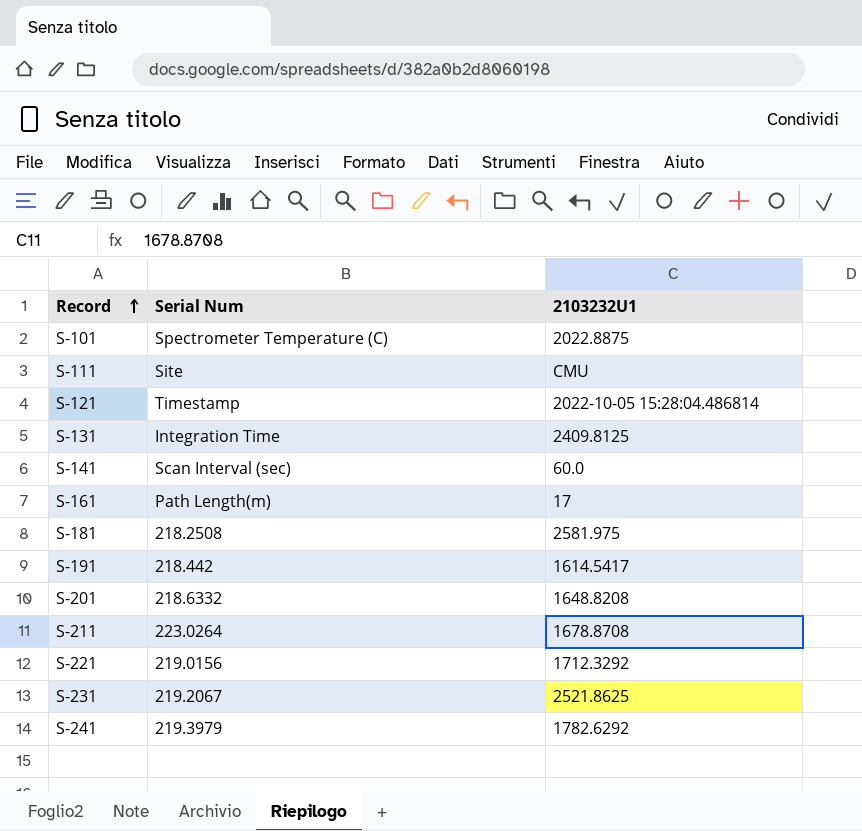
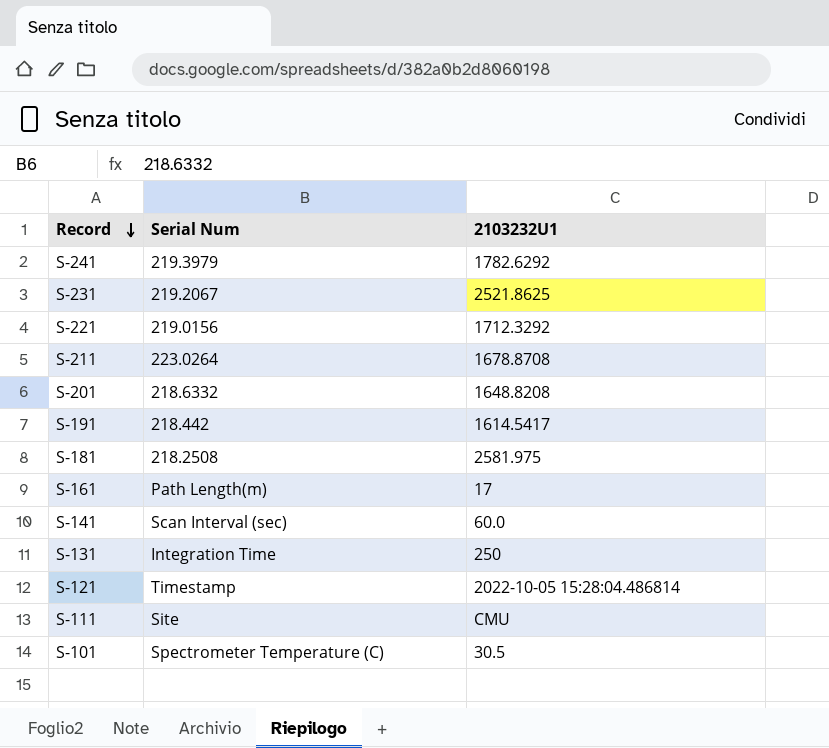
row order: Record ascending -> Record descending
S-131 | 2103232U1: 2409.8125 -> 250
S-101 | 2103232U1: 2022.8875 -> 30.5

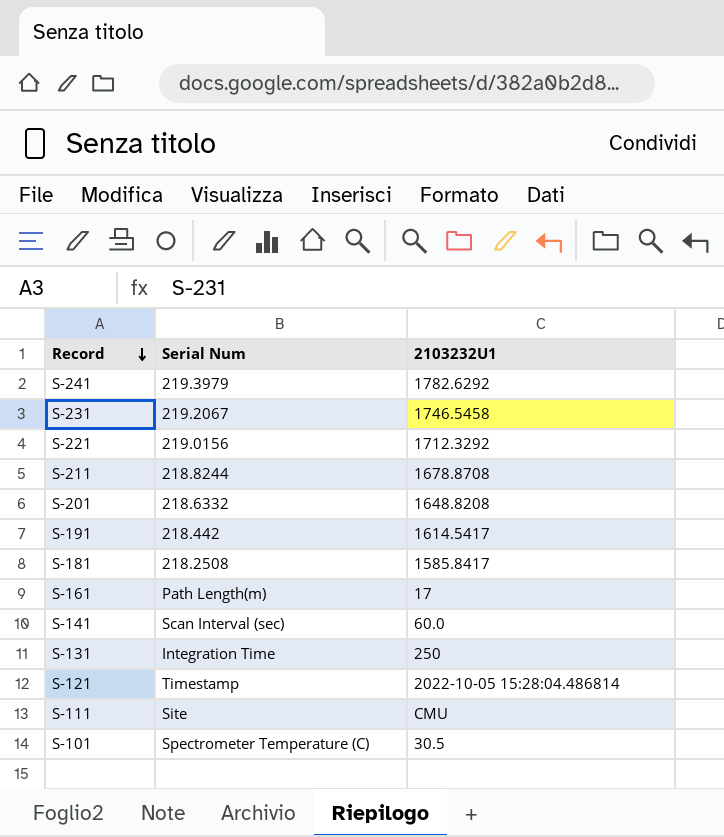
S-231 | 2103232U1: 2521.8625 -> 1746.5458
S-211 | Serial Num: 223.0264 -> 218.8244
S-181 | 2103232U1: 2581.975 -> 1585.8417

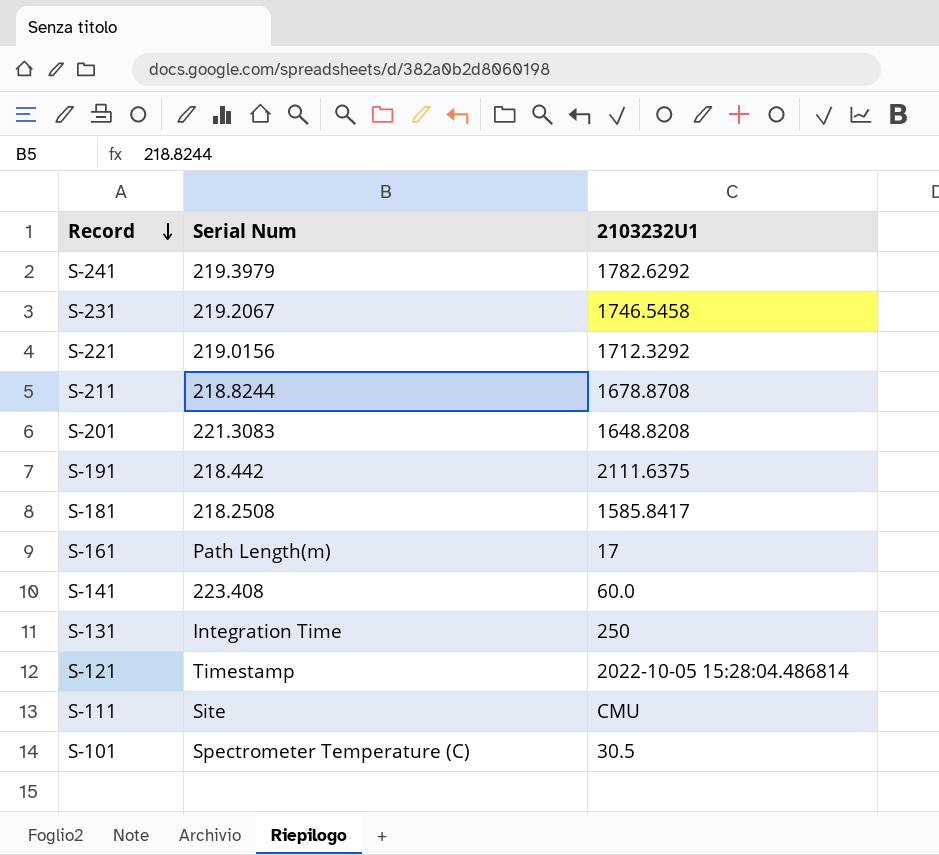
S-201 | Serial Num: 218.6332 -> 221.3083
S-191 | 2103232U1: 1614.5417 -> 2111.6375
S-141 | Serial Num: Scan Interval (sec) -> 223.408

